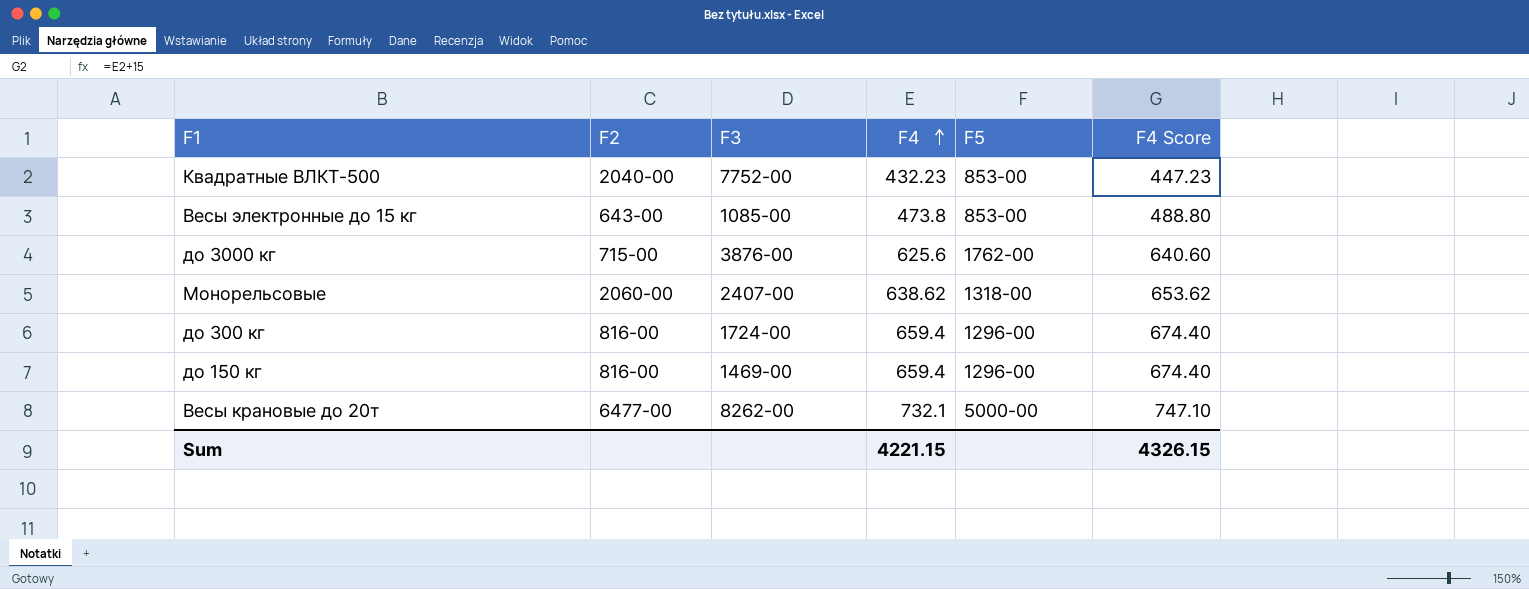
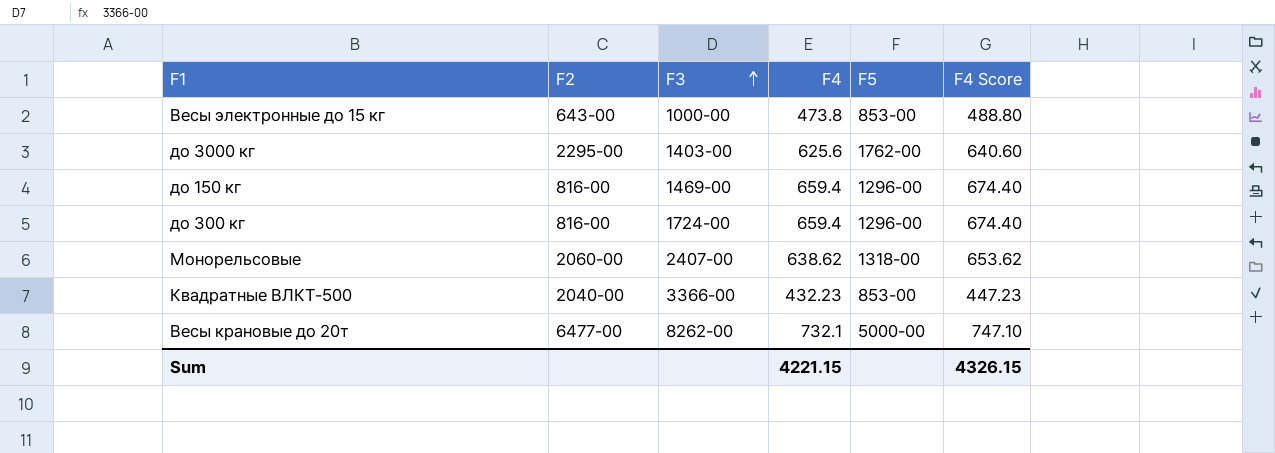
row order: F4 ascending -> F3 ascending
Весы электронные до 15 кг | F3: 1085-00 -> 1000-00
до 3000 кг | F2: 715-00 -> 2295-00
до 3000 кг | F3: 3876-00 -> 1403-00
Квадратные ВЛКТ-500 | F3: 7752-00 -> 3366-00

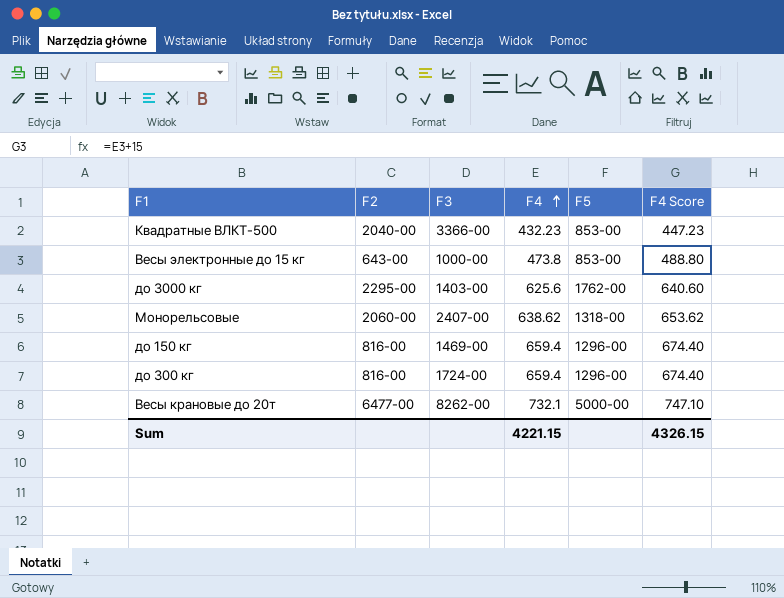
row order: F3 ascending -> F4 ascending

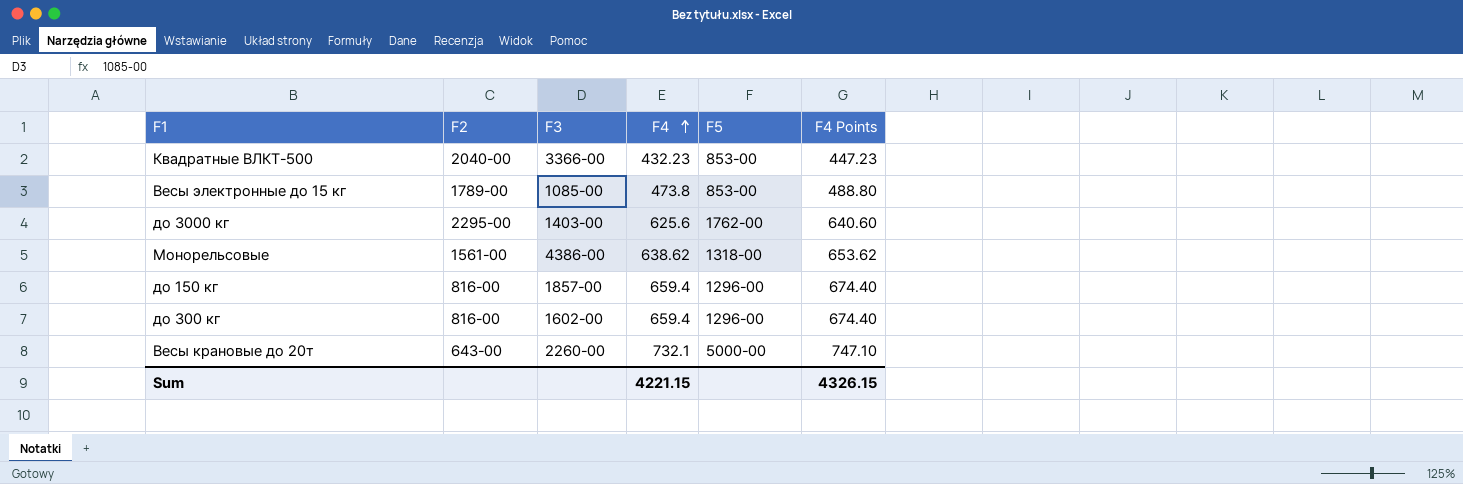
column name: F4 Score -> F4 Points
Весы электронные до 15 кг | F2: 643-00 -> 1789-00
Весы электронные до 15 кг | F3: 1000-00 -> 1085-00
Монорельсовые | F2: 2060-00 -> 1561-00
Монорельсовые | F3: 2407-00 -> 4386-00
до 150 кг | F3: 1469-00 -> 1857-00
до 300 кг | F3: 1724-00 -> 1602-00
Весы крановые до 20т | F2: 6477-00 -> 643-00
Весы крановые до 20т | F3: 8262-00 -> 2260-00

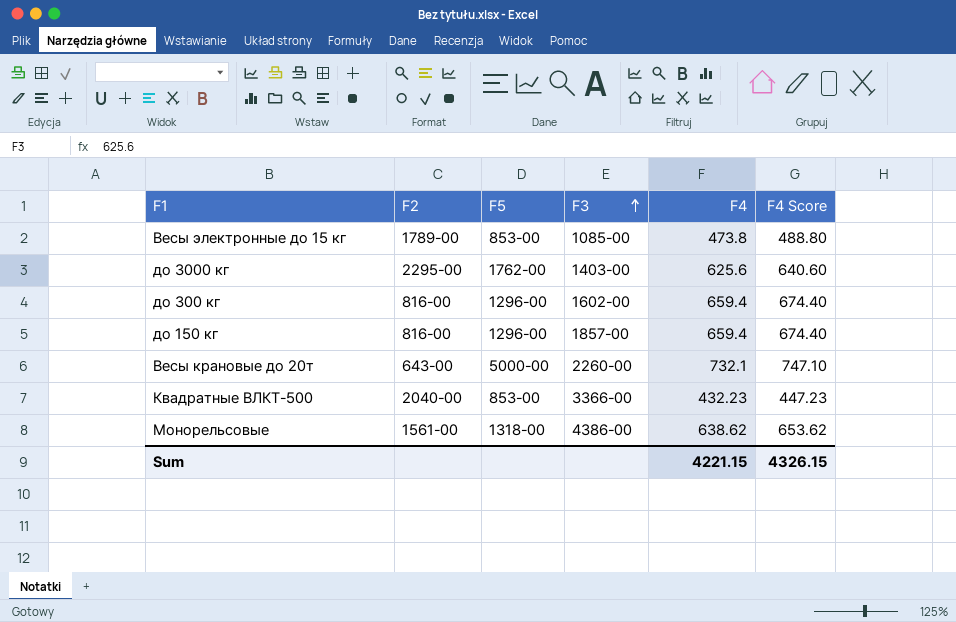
row order: F4 ascending -> F3 ascending
column F5 | position: 5 -> 3
column name: F4 Points -> F4 Score

